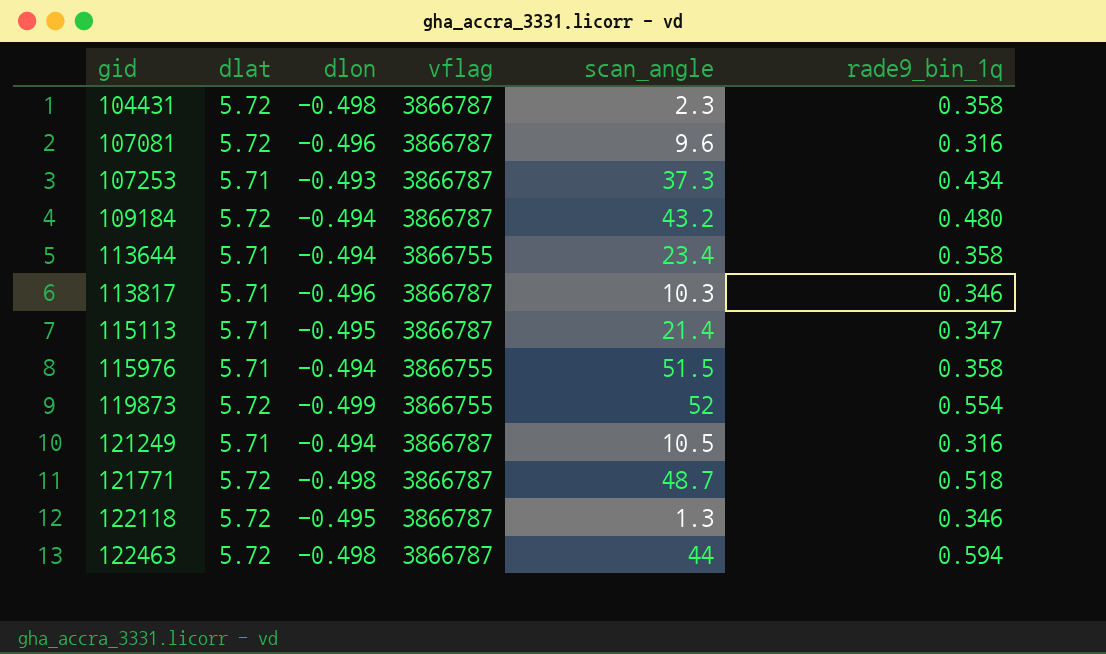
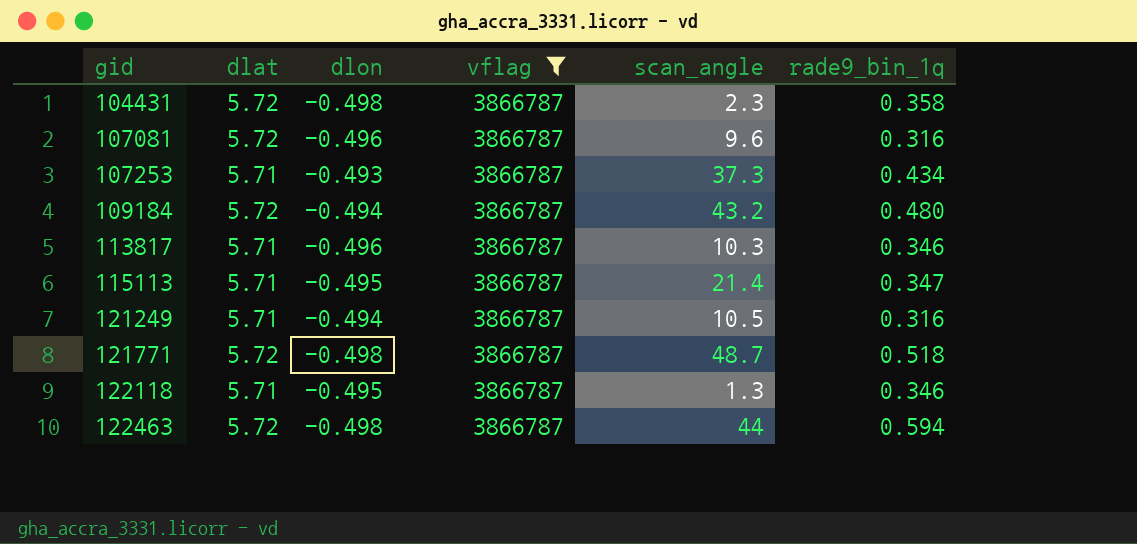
filter: none -> vflag = 3866787
122118 | dlat: 5.72 -> 5.71

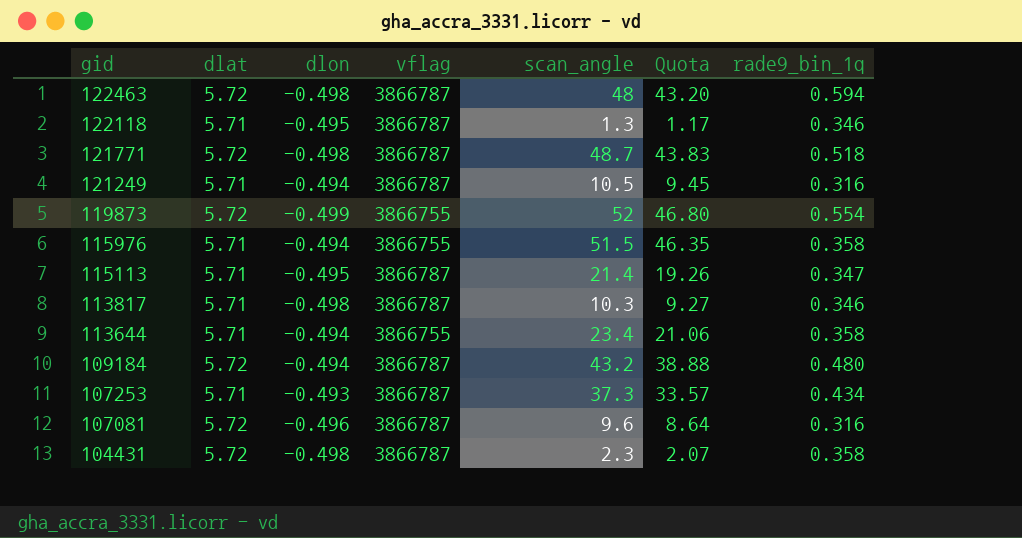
filter: vflag = 3866787 -> none
row order: gid ascending -> gid descending
column Quota | formula: none -> [scan_angle] * 0.9
122463 | scan_angle: 44 -> 48
113817 | dlon: -0.496 -> -0.498

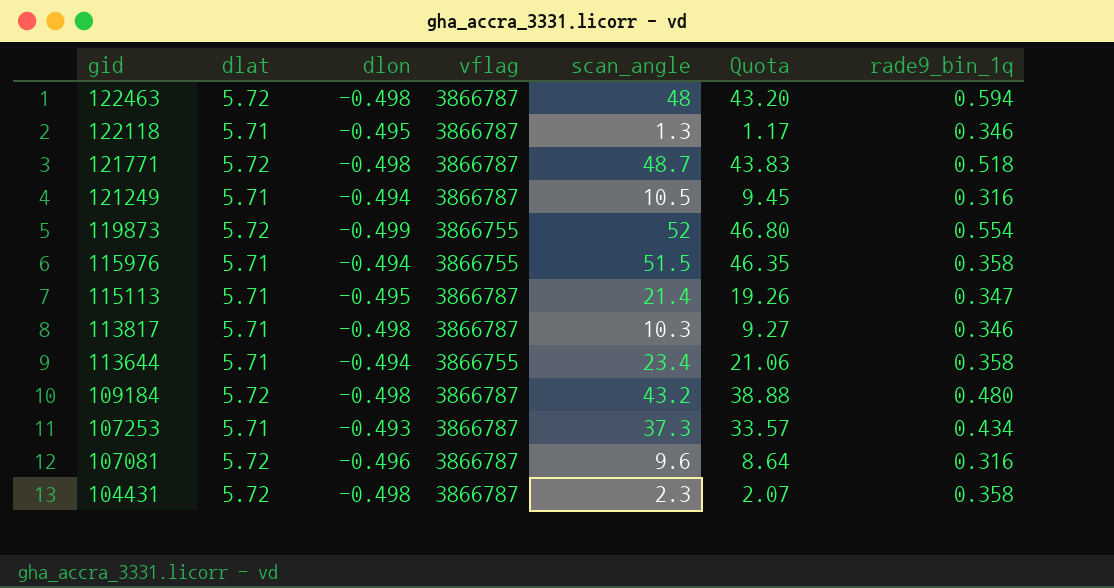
109184 | dlon: -0.494 -> -0.498

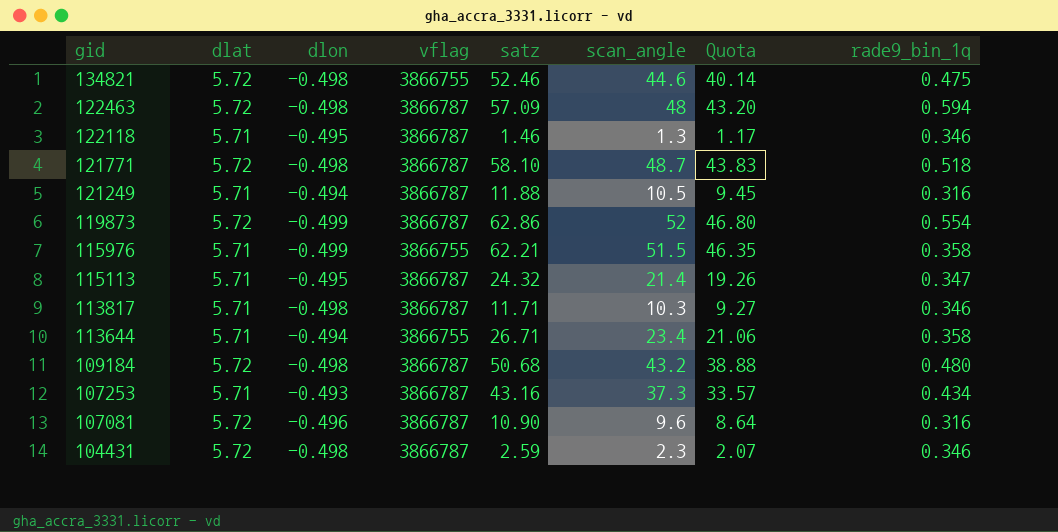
column satz | position: none -> 5
row 134821: none -> 5.72 | -0.498 | 3866755 | 52.46 | 44.6 | 40.14 | 0.475
119873 | vflag: 3866755 -> 3866787
115976 | dlon: -0.494 -> -0.499
104431 | rade9_bin_1q: 0.358 -> 0.346

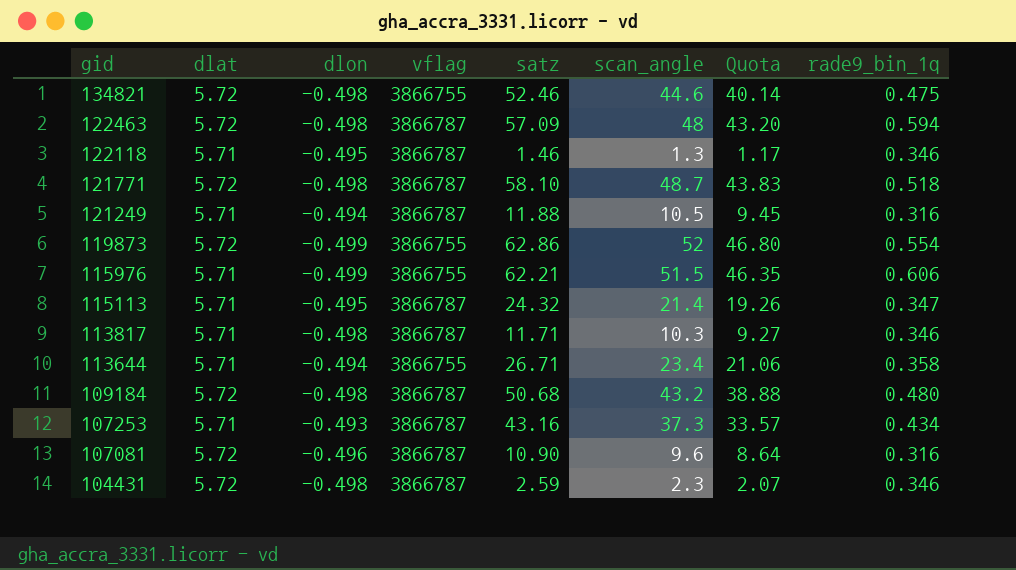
119873 | vflag: 3866787 -> 3866755
115976 | rade9_bin_1q: 0.358 -> 0.606

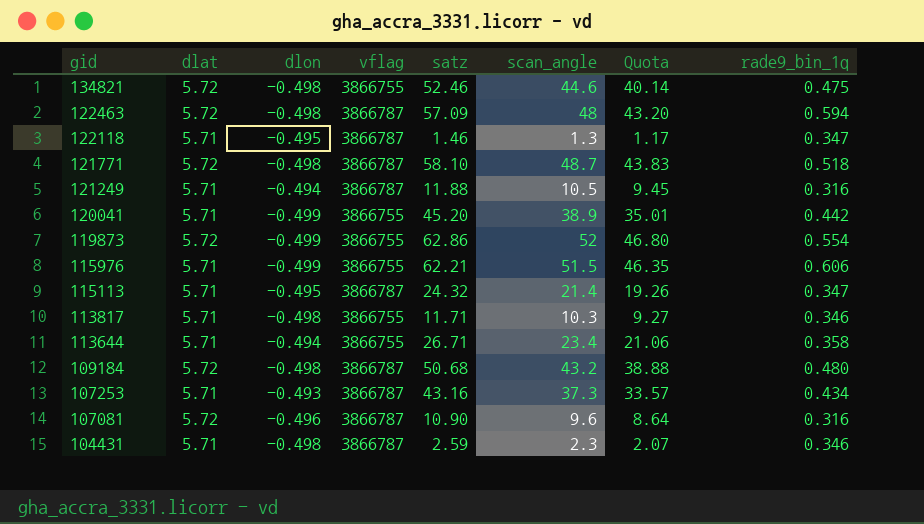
122118 | rade9_bin_1q: 0.346 -> 0.347
row 120041: none -> 5.71 | -0.499 | 3866755 | 45.20 | 38.9 | 35.01 | 0.442
113817 | vflag: 3866787 -> 3866755
104431 | dlat: 5.72 -> 5.71

